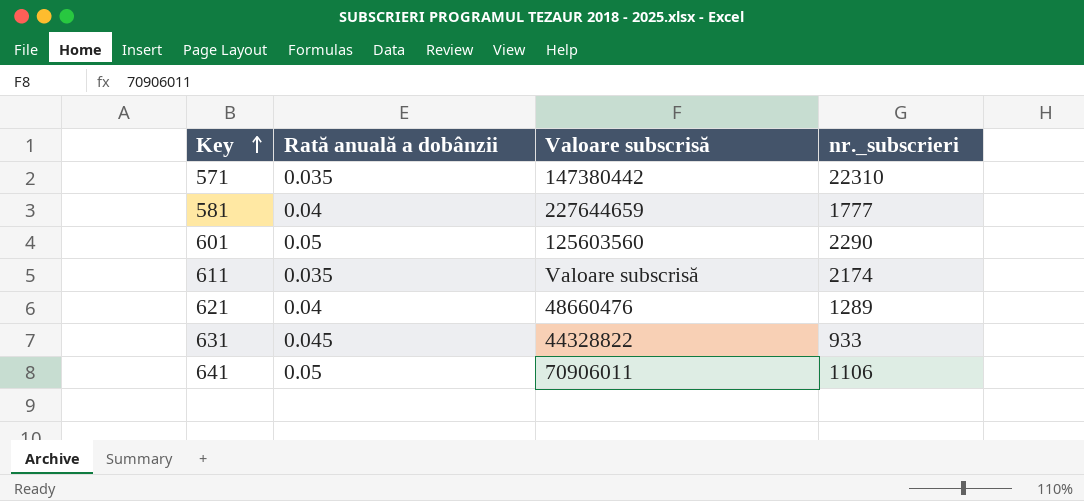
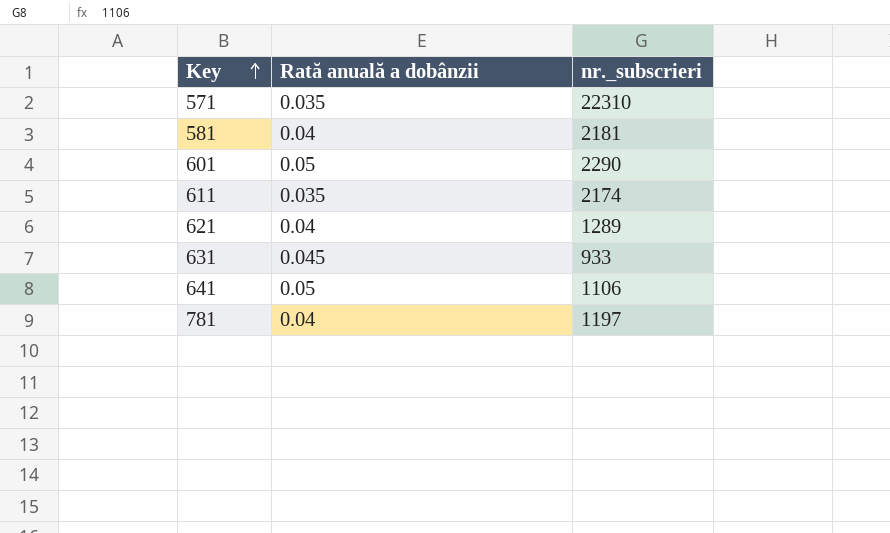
column Valoare subscrisă | position: 3 -> none
581 | nr._subscrieri: 1777 -> 2181
row 781: none -> 0.04 | 1197

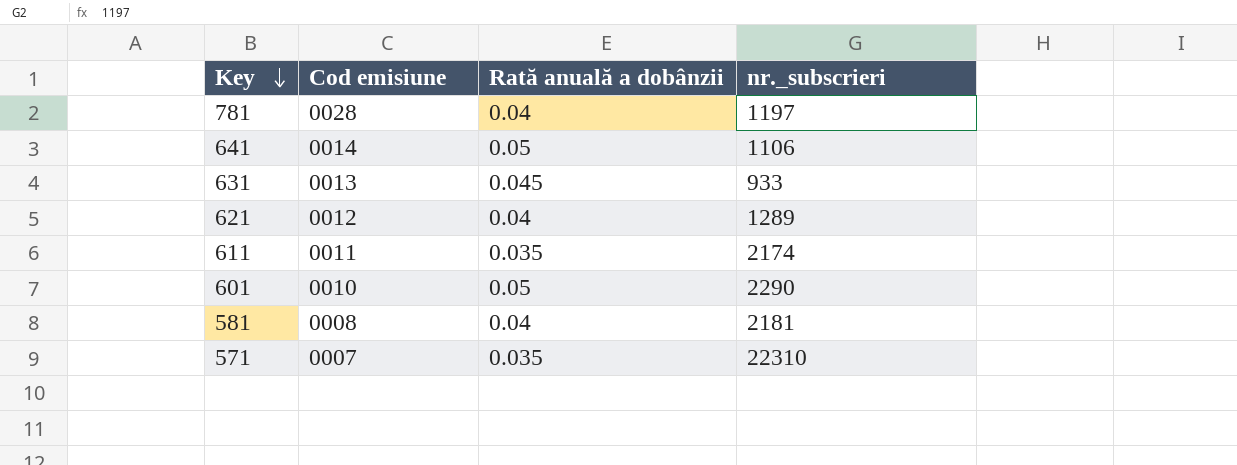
row order: Key ascending -> Key descending
column Cod emisiune | position: none -> 2

